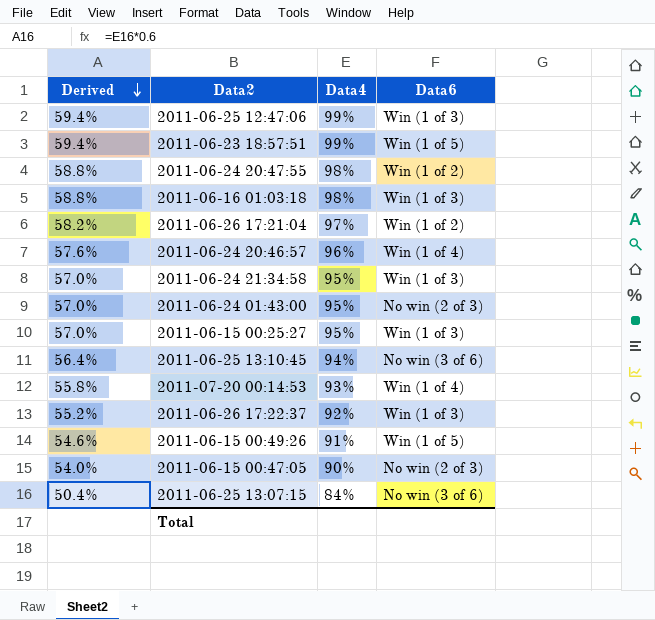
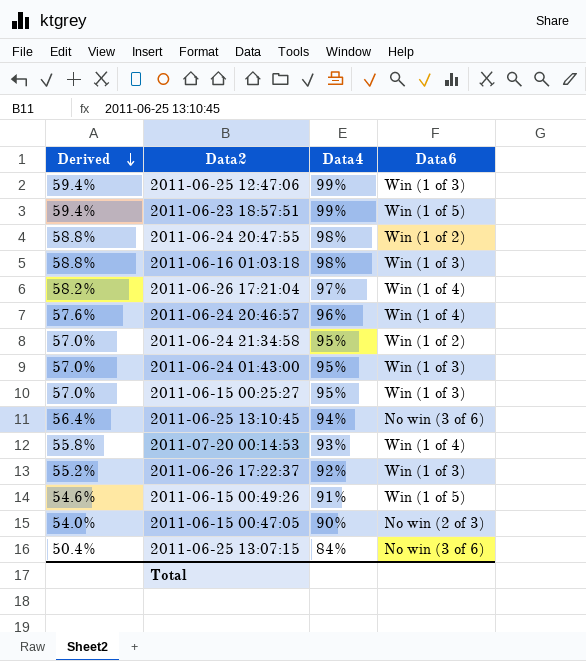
2011-06-26 17:21:04 | Data6: Win (1 of 2) -> Win (1 of 4)
2011-06-24 21:34:58 | Data6: Win (1 of 3) -> Win (1 of 2)
2011-06-24 01:43:00 | Data6: No win (2 of 3) -> Win (1 of 3)

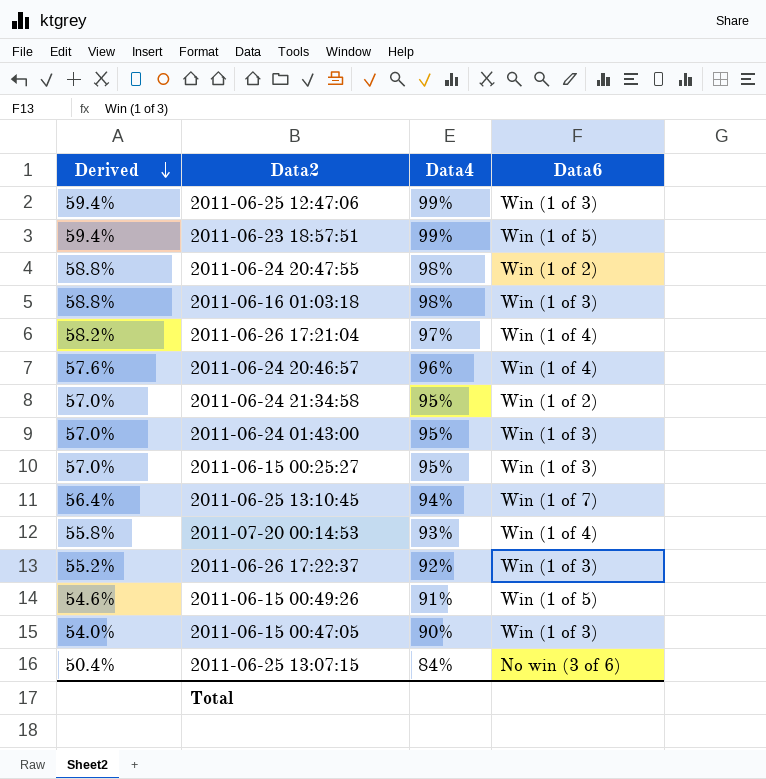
2011-06-25 13:10:45 | Data6: No win (3 of 6) -> Win (1 of 7)
2011-06-15 00:47:05 | Data6: No win (2 of 3) -> Win (1 of 3)

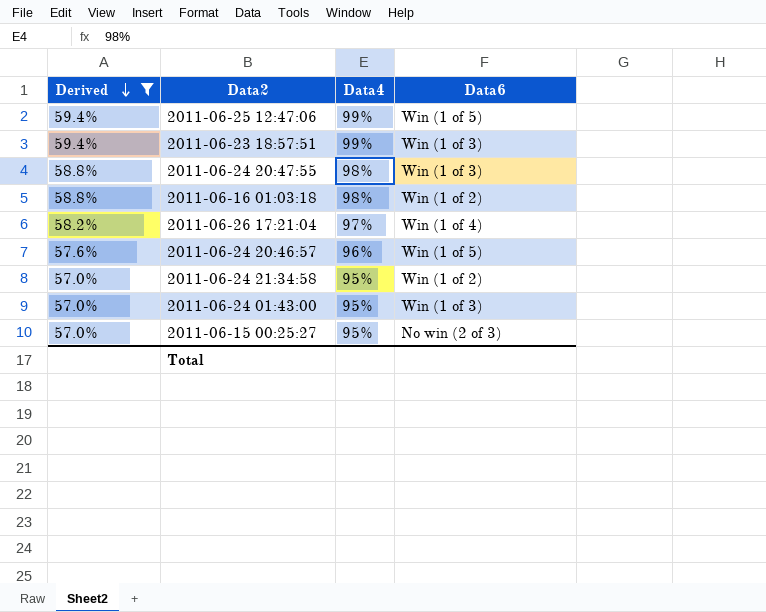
filter: none -> Derived >= 57.0%
2011-06-25 12:47:06 | Data6: Win (1 of 3) -> Win (1 of 5)
2011-06-23 18:57:51 | Data6: Win (1 of 5) -> Win (1 of 3)
2011-06-24 20:47:55 | Data6: Win (1 of 2) -> Win (1 of 3)
2011-06-16 01:03:18 | Data6: Win (1 of 3) -> Win (1 of 2)
2011-06-24 20:46:57 | Data6: Win (1 of 4) -> Win (1 of 5)
2011-06-15 00:25:27 | Data6: Win (1 of 3) -> No win (2 of 3)

